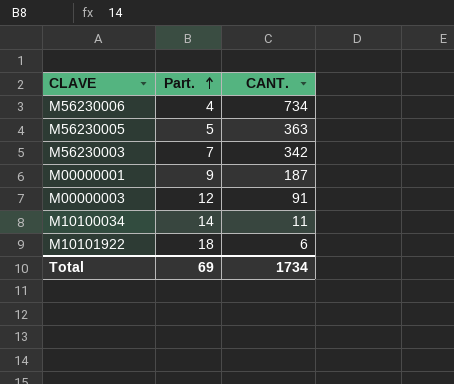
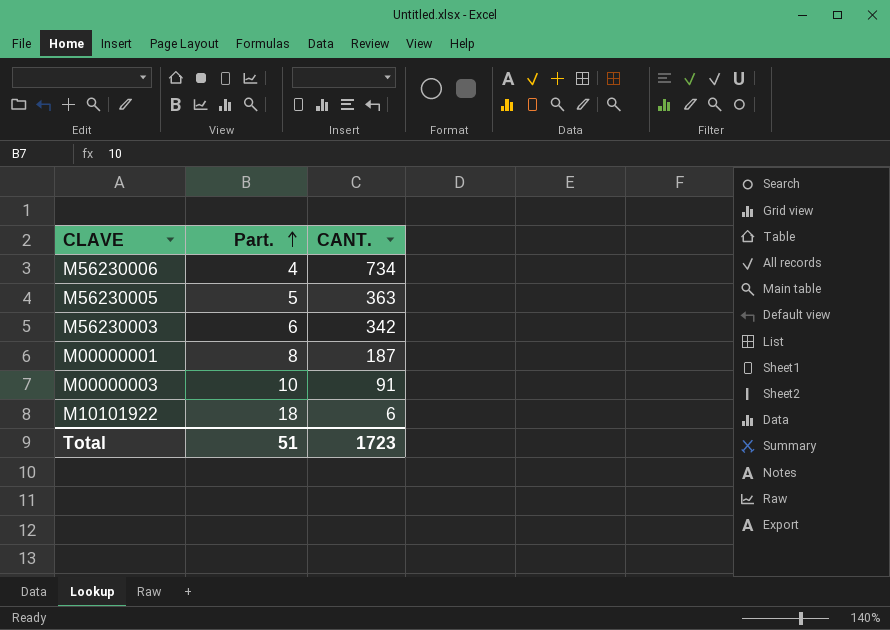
row M10100034: 14 | 11 -> none
M56230003 | Part.: 7 -> 6
M00000001 | Part.: 9 -> 8
M00000003 | Part.: 12 -> 10
Total | Part.: 69 -> 51
Total | CANT.: 1734 -> 1723

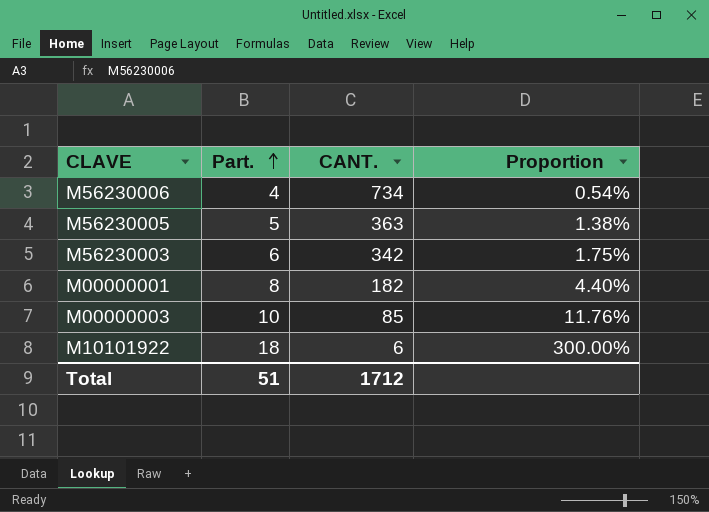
column Proportion | formula: none -> [Part.] / [CANT.]
M00000001 | CANT.: 187 -> 182
M00000003 | CANT.: 91 -> 85
Total | CANT.: 1723 -> 1712

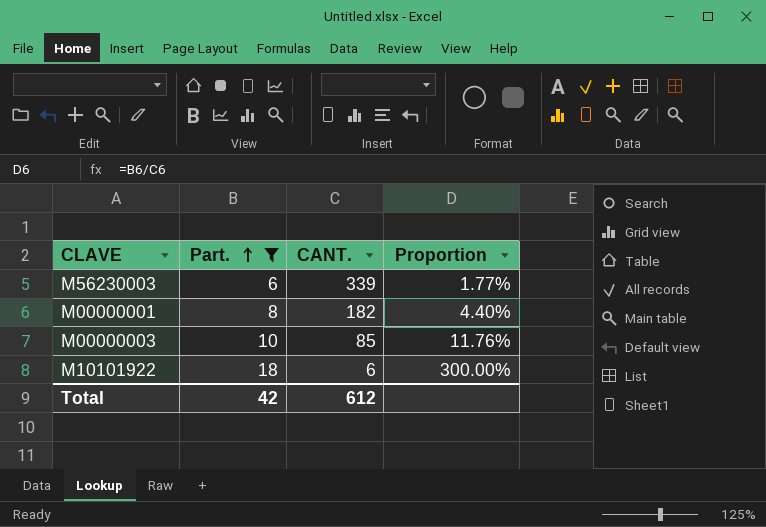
filter: none -> Part. >= 6
M56230003 | CANT.: 342 -> 339
M56230003 | Proportion: 1.75% -> 1.77%
Total | Part.: 51 -> 42
Total | CANT.: 1712 -> 612

